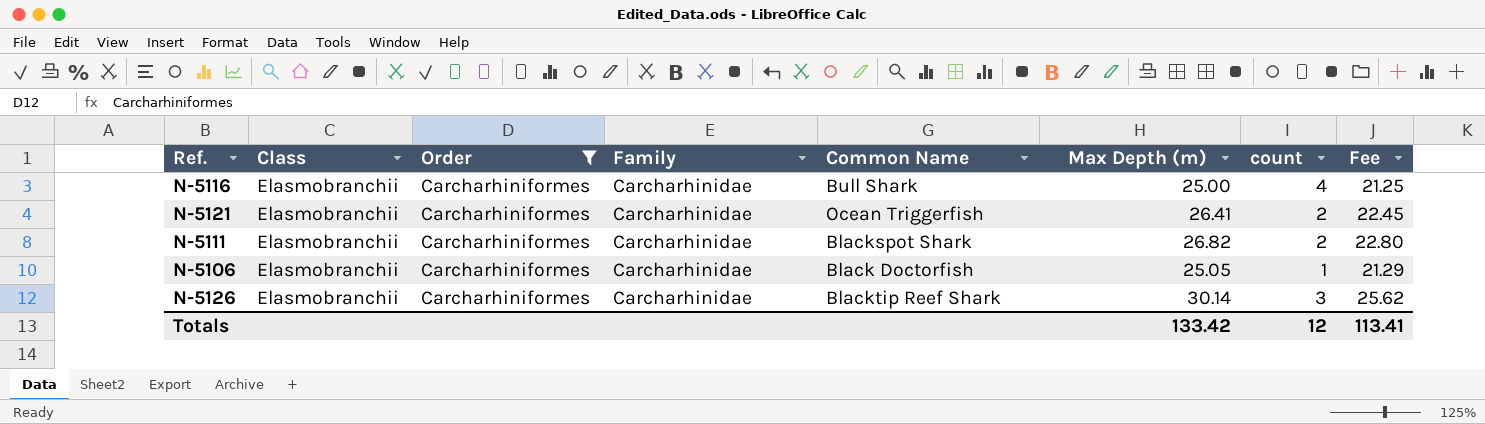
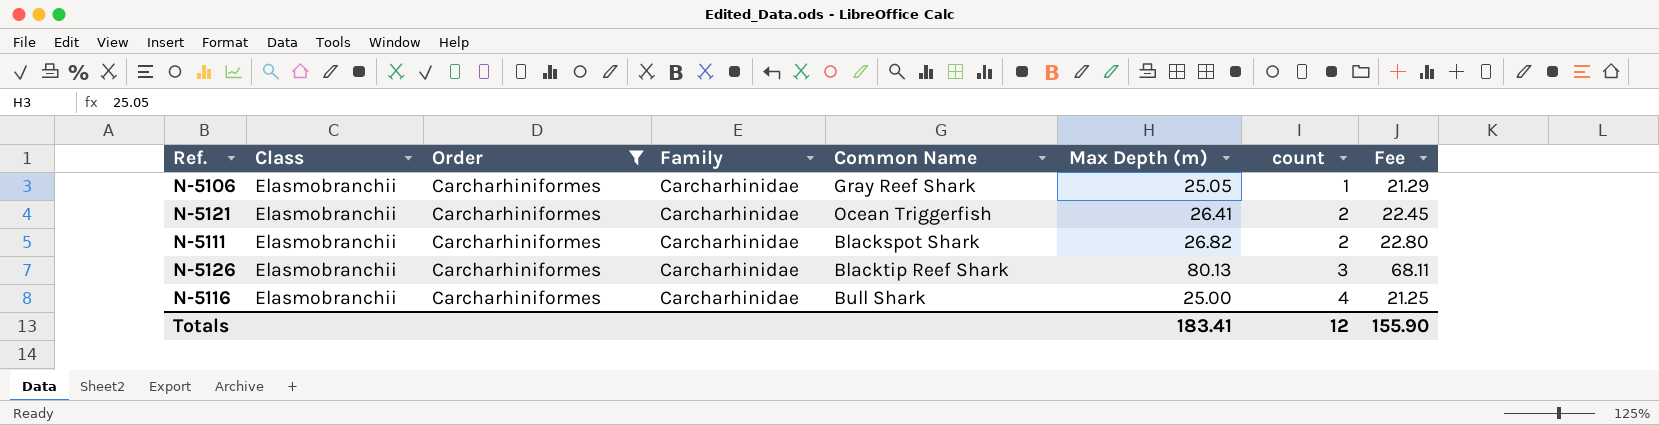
row order: none -> count ascending
N-5106 | Common Name: Black Doctorfish -> Gray Reef Shark
N-5126 | Max Depth (m): 30.14 -> 80.13
N-5126 | Fee: 25.62 -> 68.11
Totals | Max Depth (m): 133.42 -> 183.41
Totals | Fee: 113.41 -> 155.90

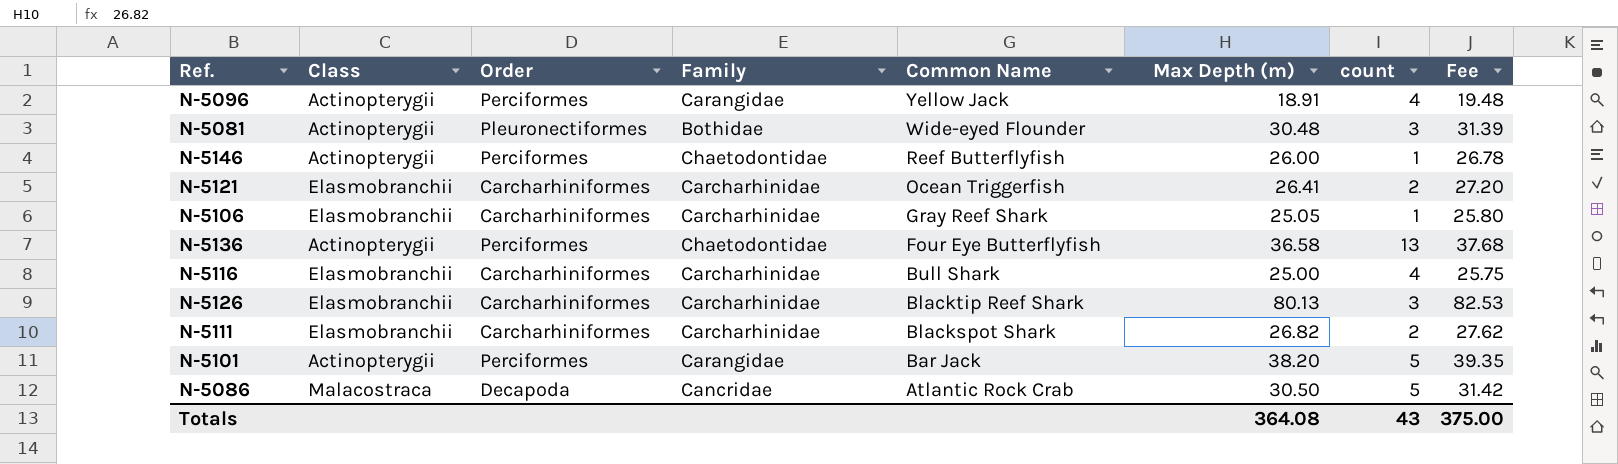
filter: Order = Carcharhiniformes -> none
row order: count ascending -> Common Name descending
column Fee | formula: [Max Depth (m)] * 0.85 -> [Max Depth (m)] * 1.03
Totals | Max Depth (m): 183.41 -> 364.08
Totals | count: 12 -> 43
Totals | Fee: 155.90 -> 375.00

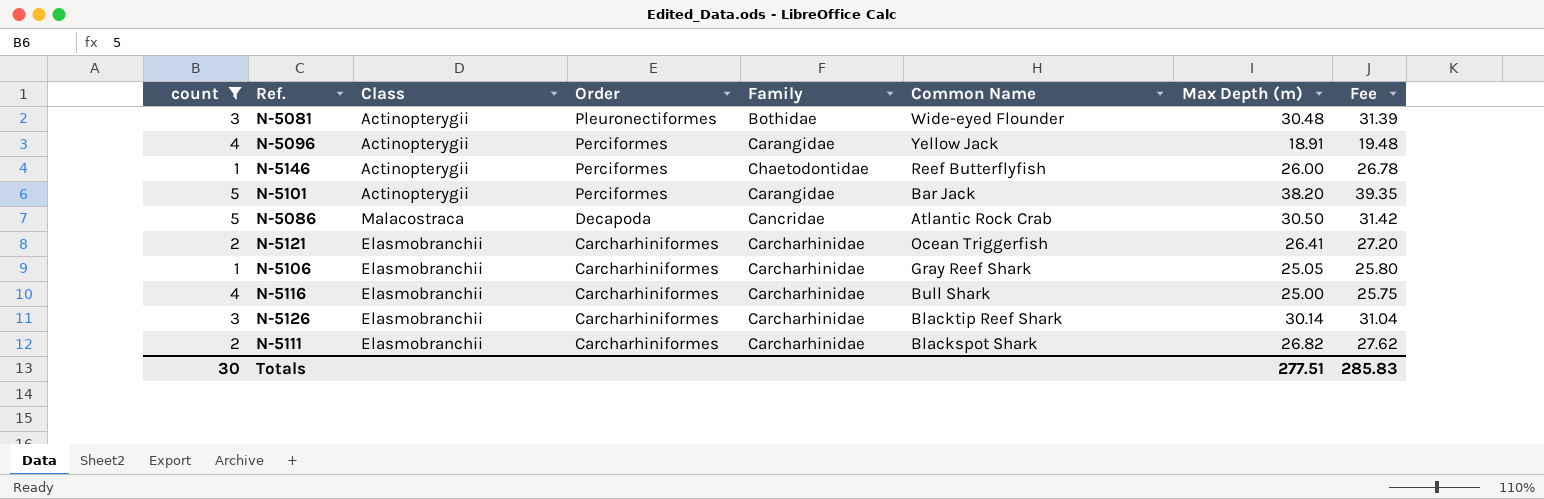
filter: none -> count != 13
row order: Common Name descending -> Order descending
column count | position: 7 -> 1
N-5126 | Max Depth (m): 80.13 -> 30.14
N-5126 | Fee: 82.53 -> 31.04
Totals | count: 43 -> 30
Totals | Max Depth (m): 364.08 -> 277.51
Totals | Fee: 375.00 -> 285.83

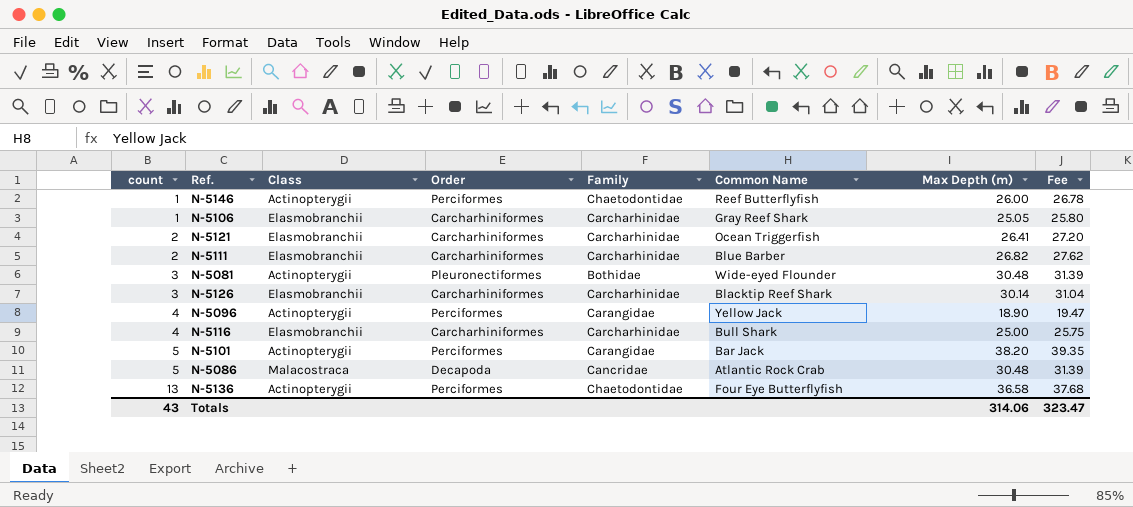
filter: count != 13 -> none
row order: Order descending -> count ascending
N-5111 | Common Name: Blackspot Shark -> Blue Barber
N-5096 | Max Depth (m): 18.91 -> 18.90
N-5096 | Fee: 19.48 -> 19.47
N-5086 | Max Depth (m): 30.50 -> 30.48
N-5086 | Fee: 31.42 -> 31.39
Totals | count: 30 -> 43
Totals | Max Depth (m): 277.51 -> 314.06
Totals | Fee: 285.83 -> 323.47

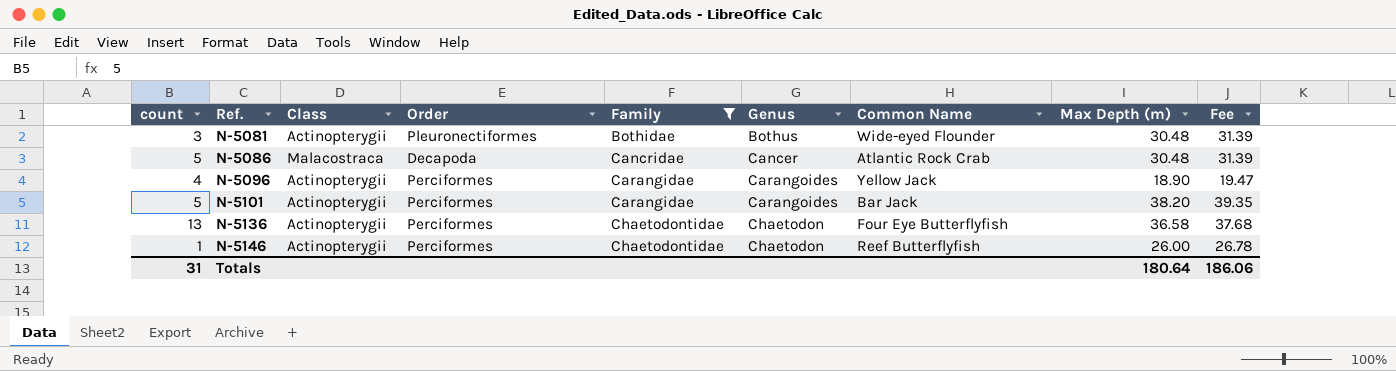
filter: none -> Family != Carcharhinidae
row order: count ascending -> Ref. ascending
column Genus | position: none -> 6
Totals | count: 43 -> 31
Totals | Max Depth (m): 314.06 -> 180.64
Totals | Fee: 323.47 -> 186.06

